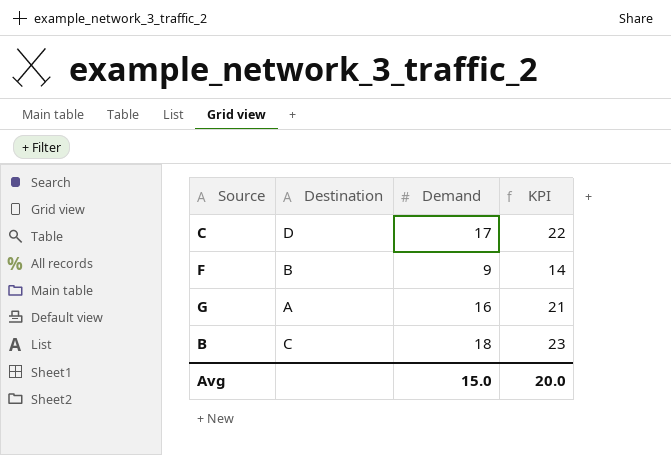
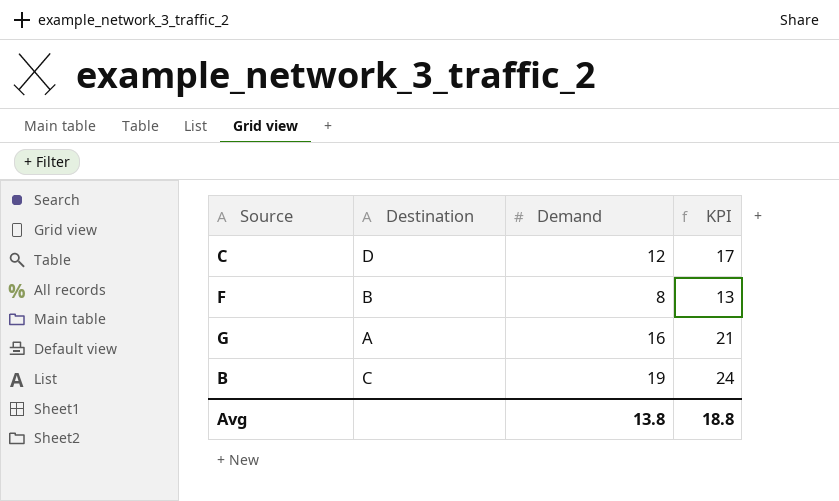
C | Demand: 17 -> 12
C | KPI: 22 -> 17
F | Demand: 9 -> 8
F | KPI: 14 -> 13
B | Demand: 18 -> 19
B | KPI: 23 -> 24
Avg | Demand: 15.0 -> 13.8
Avg | KPI: 20.0 -> 18.8

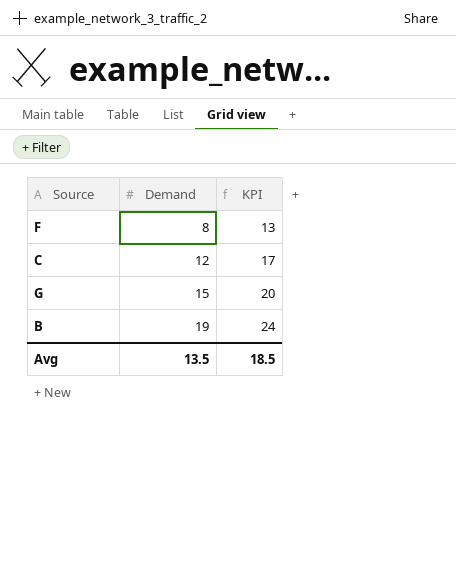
row order: none -> Demand ascending
column Destination | position: 2 -> none
G | Demand: 16 -> 15
G | KPI: 21 -> 20
Avg | Demand: 13.8 -> 13.5
Avg | KPI: 18.8 -> 18.5

